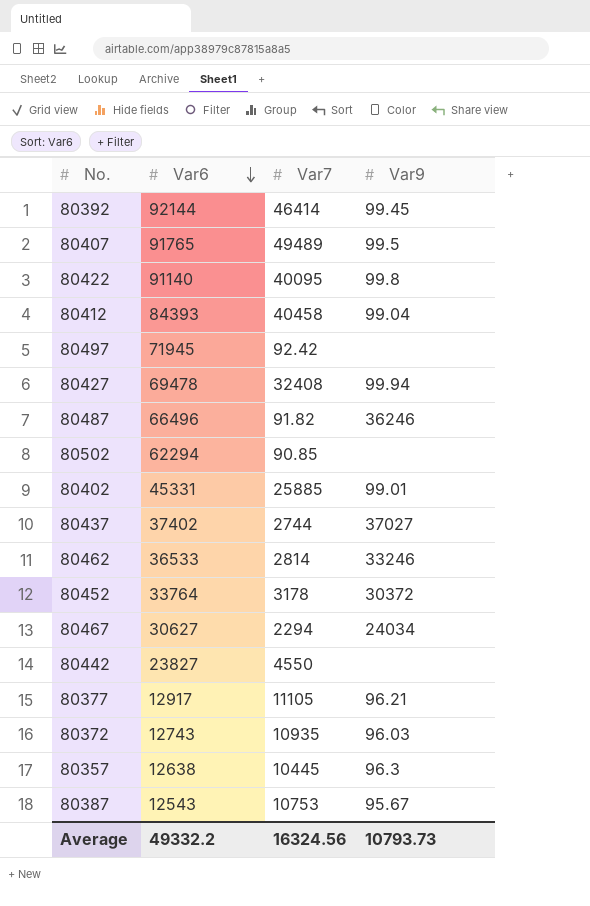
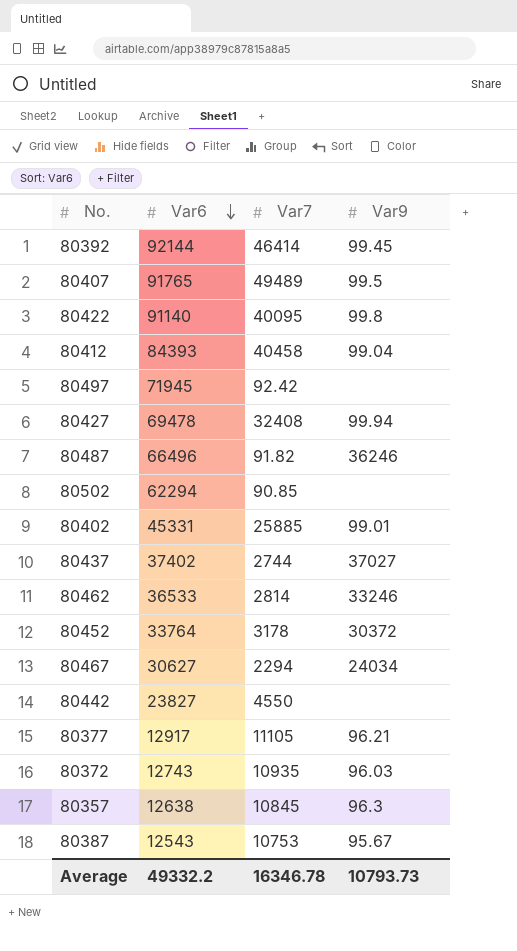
80357 | Var7: 10445 -> 10845
Average | Var7: 16324.56 -> 16346.78

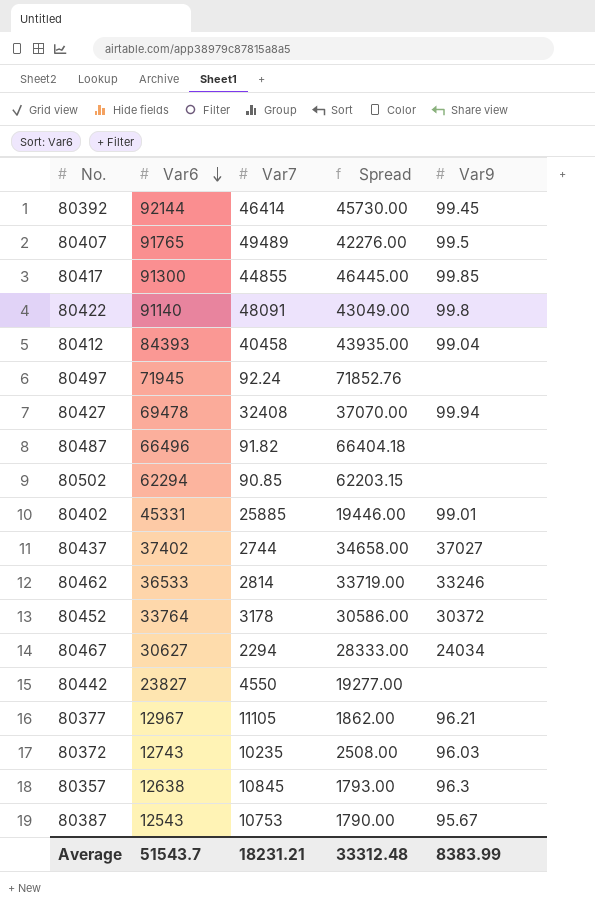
column Spread | formula: none -> [Var6] - [Var7]
row 80417: none -> 91300 | 44855 | 46445.00 | 99.85
80422 | Var7: 40095 -> 48091
80497 | Var7: 92.42 -> 92.24
80487 | Var9: 36246 -> none
80377 | Var6: 12917 -> 12967
80372 | Var7: 10935 -> 10235
Average | Var6: 49332.2 -> 51543.7
Average | Var7: 16346.78 -> 18231.21
Average | Var9: 10793.73 -> 8383.99

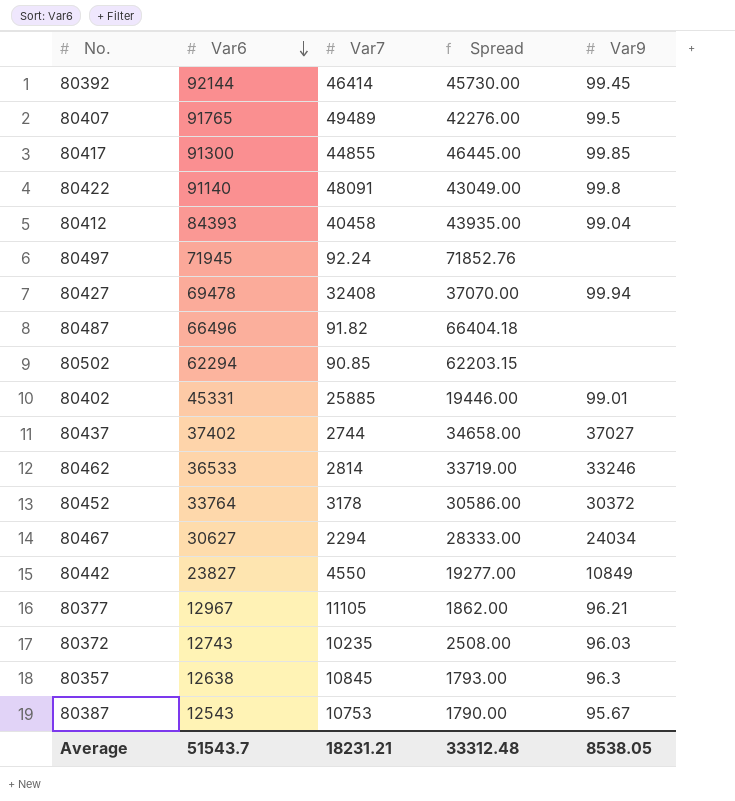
80442 | Var9: none -> 10849
Average | Var9: 8383.99 -> 8538.05

